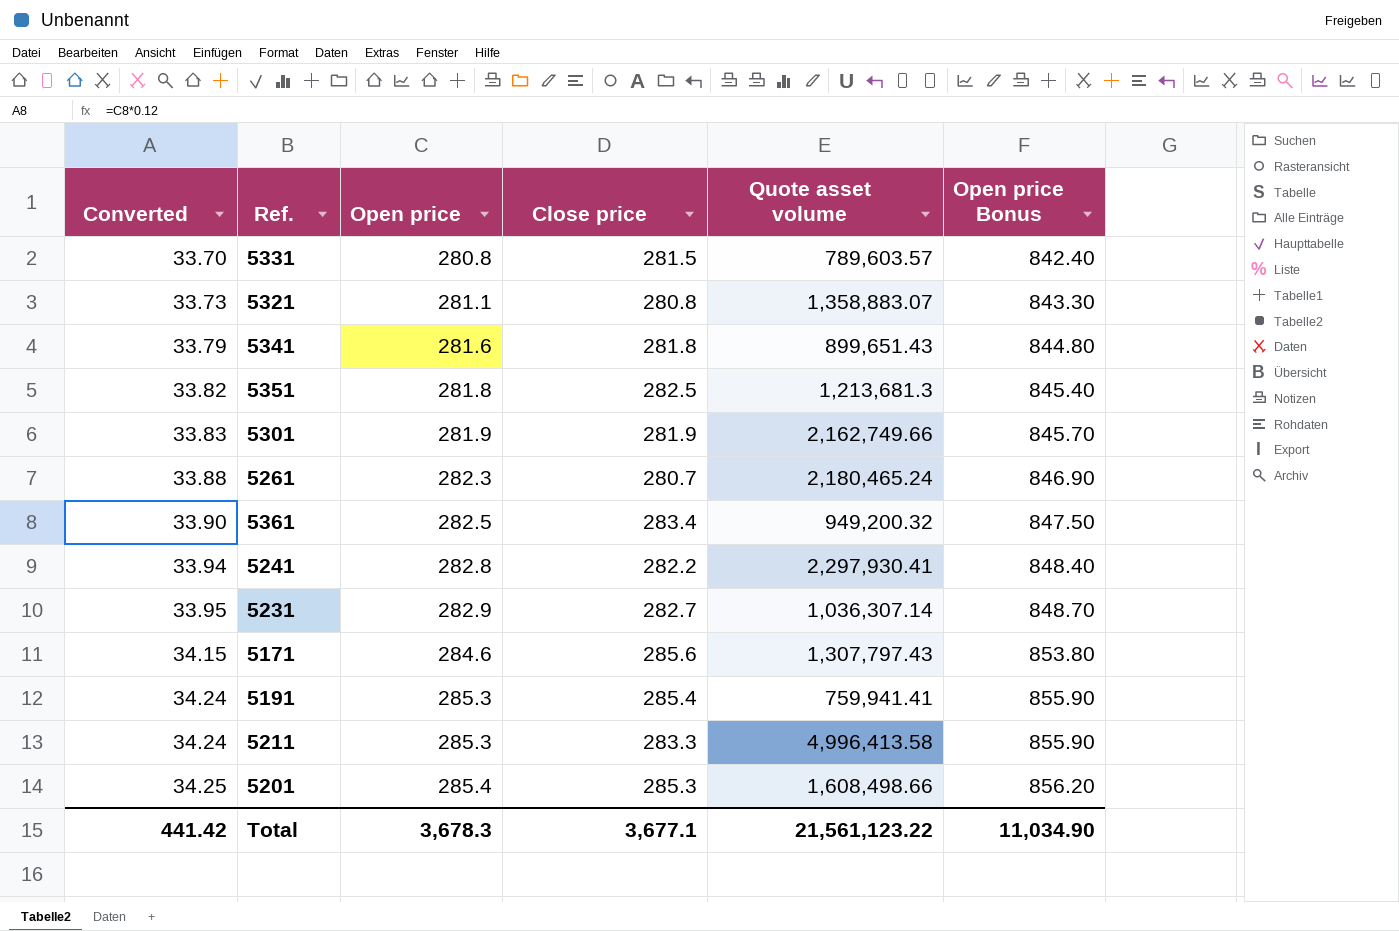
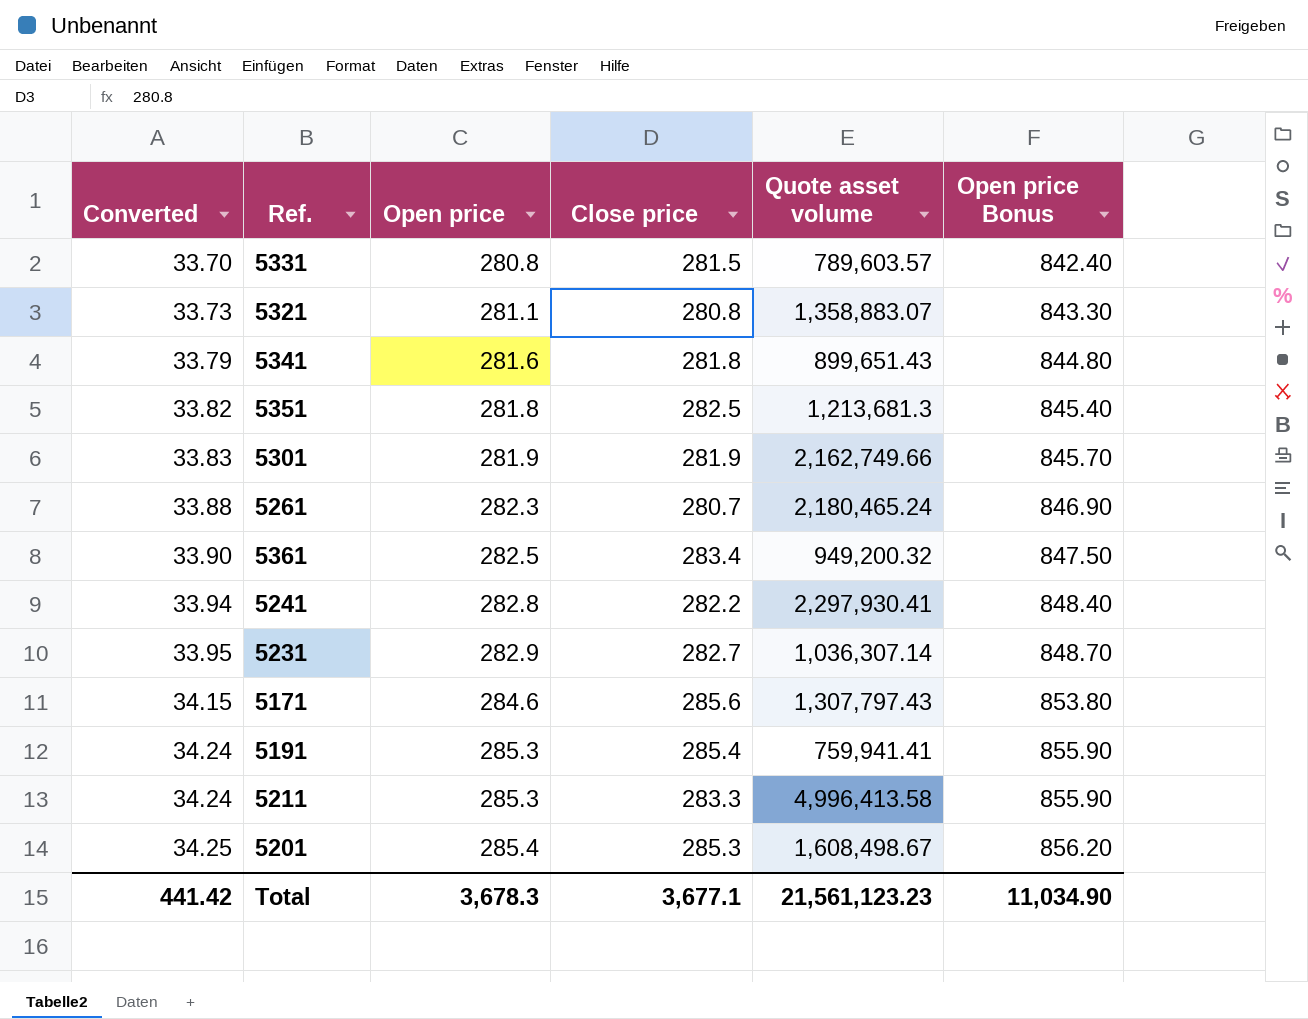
5201 | Quote asset volume: 1,608,498.66 -> 1,608,498.67
Total | Quote asset volume: 21,561,123.22 -> 21,561,123.23

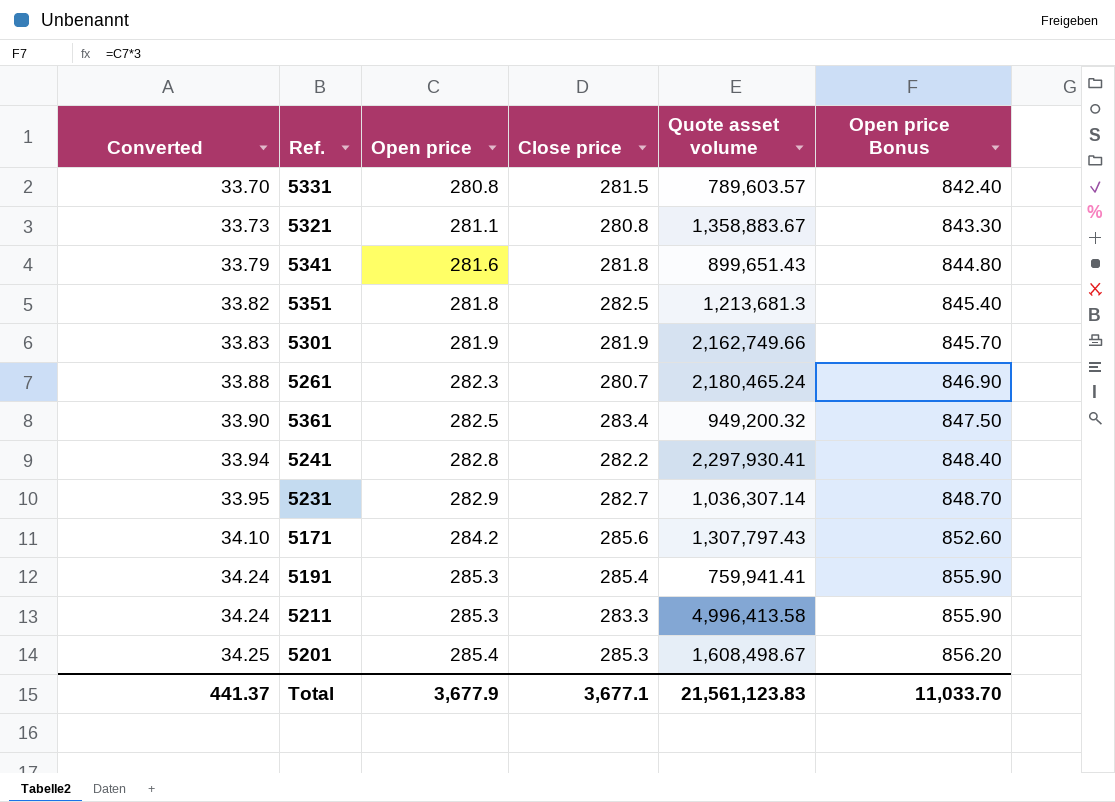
5321 | Quote asset volume: 1,358,883.07 -> 1,358,883.67
5171 | Converted: 34.15 -> 34.10
5171 | Open price: 284.6 -> 284.2
5171 | Open price Bonus: 853.80 -> 852.60
Total | Converted: 441.42 -> 441.37
Total | Open price: 3,678.3 -> 3,677.9
Total | Quote asset volume: 21,561,123.23 -> 21,561,123.83
Total | Open price Bonus: 11,034.90 -> 11,033.70

